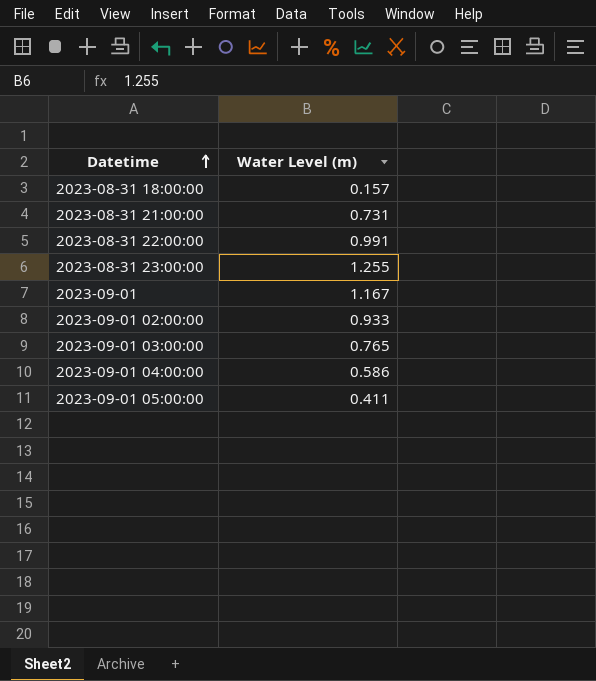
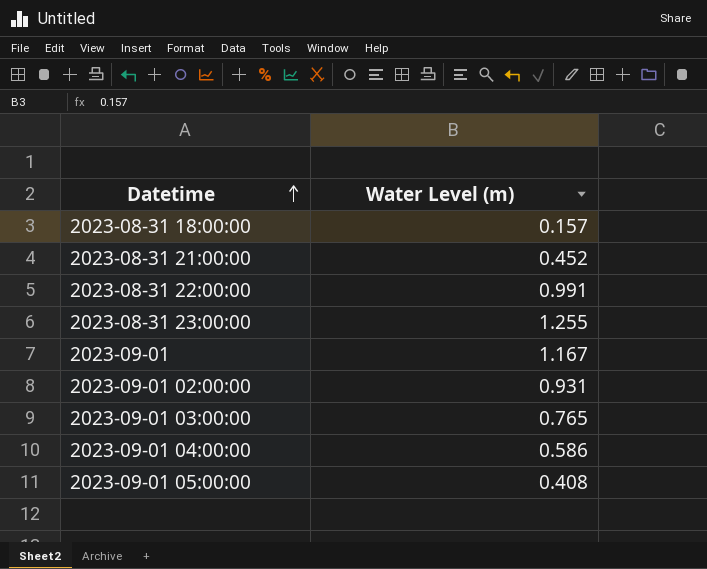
2023-08-31 21:00:00 | Water Level (m): 0.731 -> 0.452
2023-09-01 02:00:00 | Water Level (m): 0.933 -> 0.931
2023-09-01 05:00:00 | Water Level (m): 0.411 -> 0.408

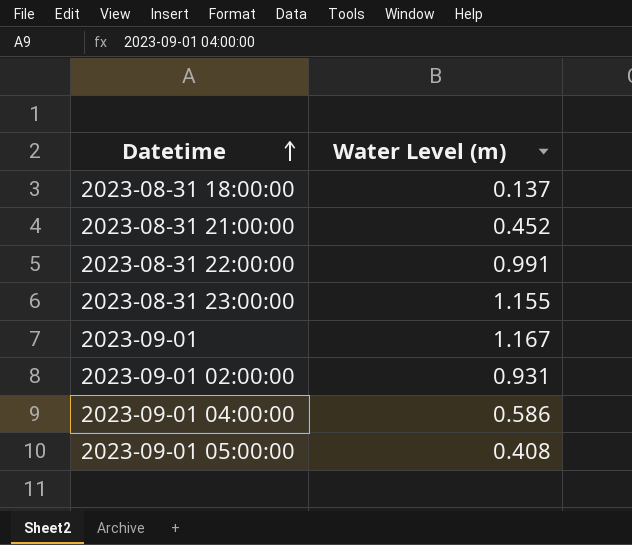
row 2023-09-01 03:00:00: 0.765 -> none
2023-08-31 18:00:00 | Water Level (m): 0.157 -> 0.137
2023-08-31 23:00:00 | Water Level (m): 1.255 -> 1.155

